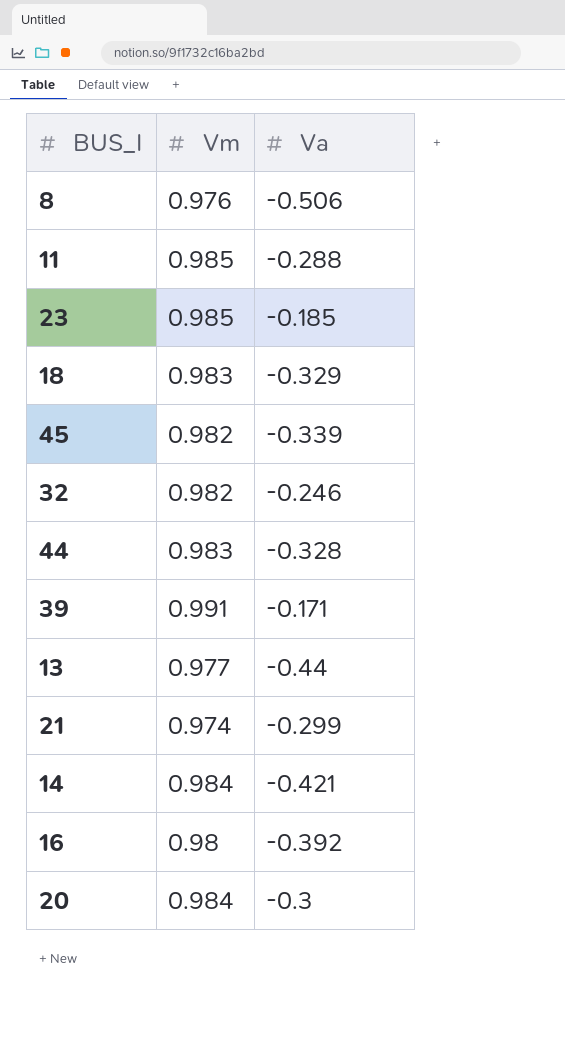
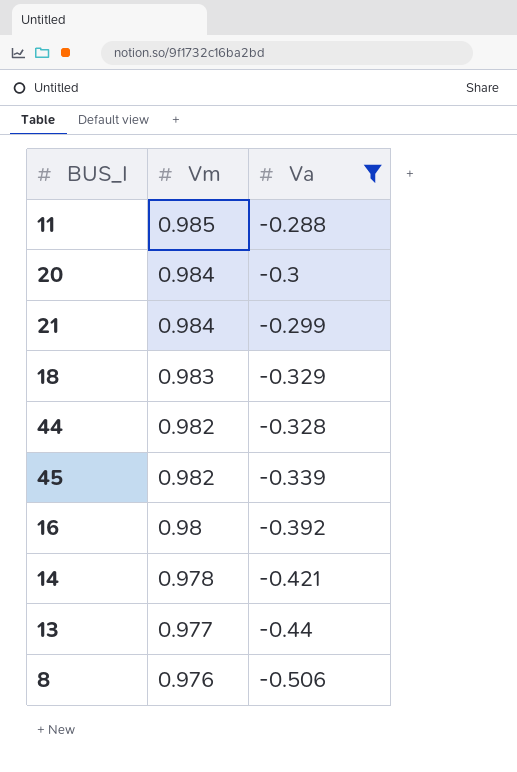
filter: none -> Va <= -0.288
row order: none -> Vm descending
21 | Vm: 0.974 -> 0.984
44 | Vm: 0.983 -> 0.982
14 | Vm: 0.984 -> 0.978

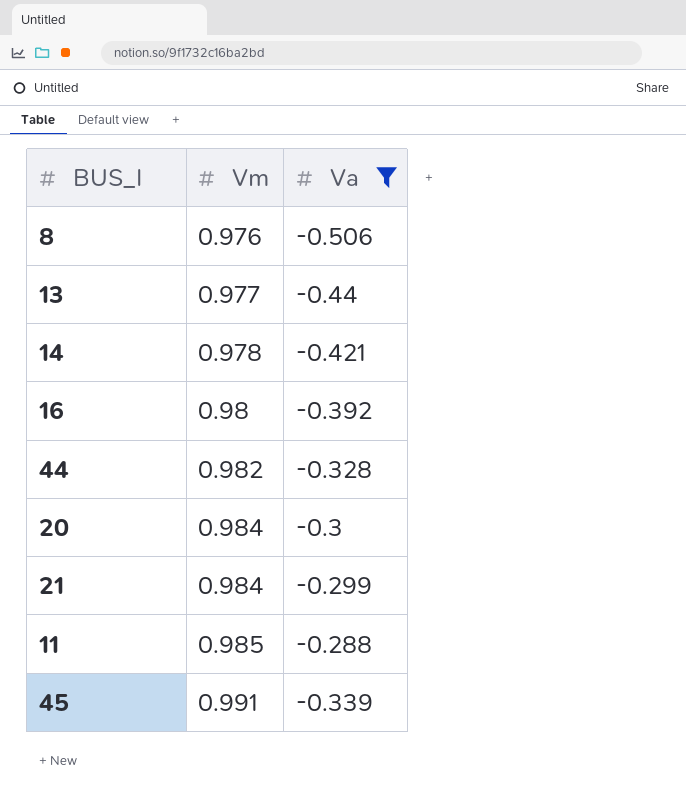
row order: Vm descending -> Vm ascending
row 18: 0.983 | -0.329 -> none
45 | Vm: 0.982 -> 0.991

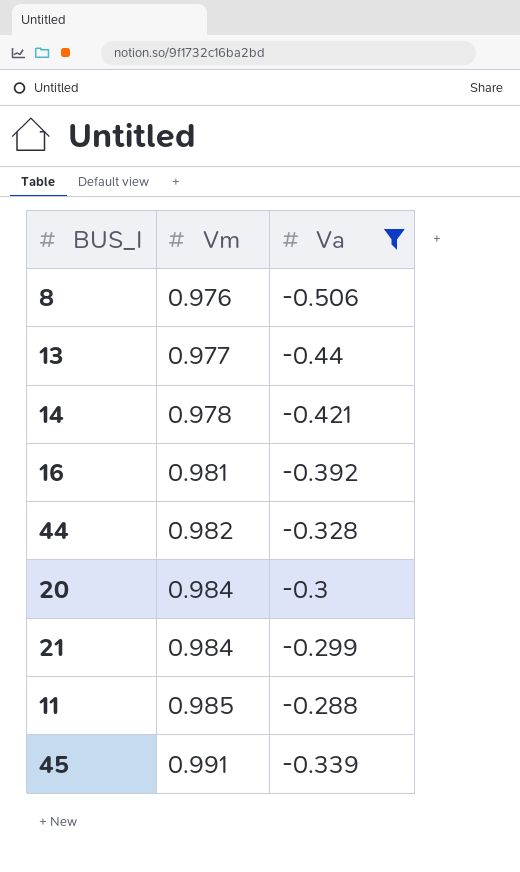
16 | Vm: 0.98 -> 0.981

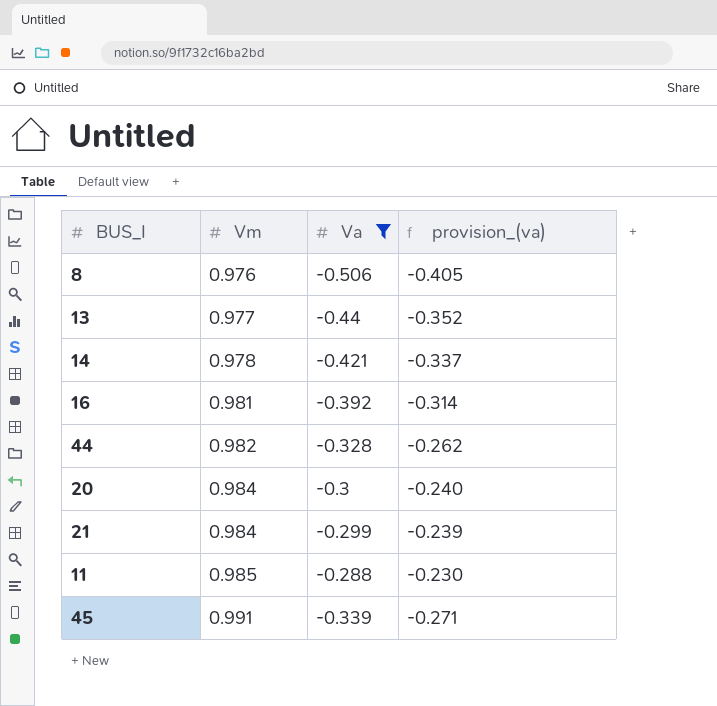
column provision_(va) | formula: none -> [Va] * 0.8

